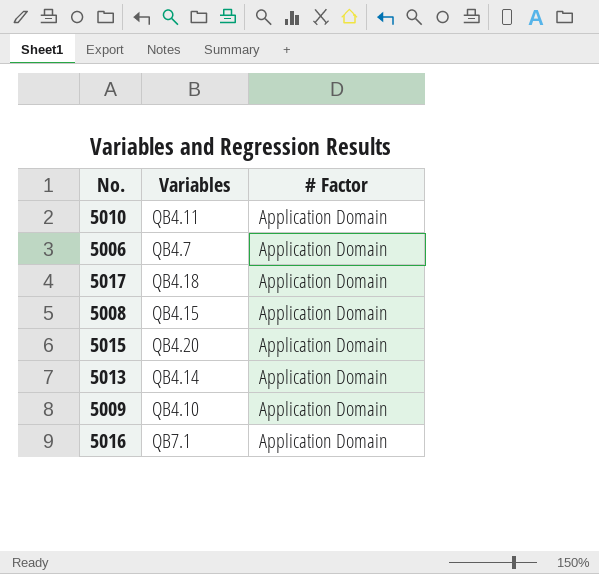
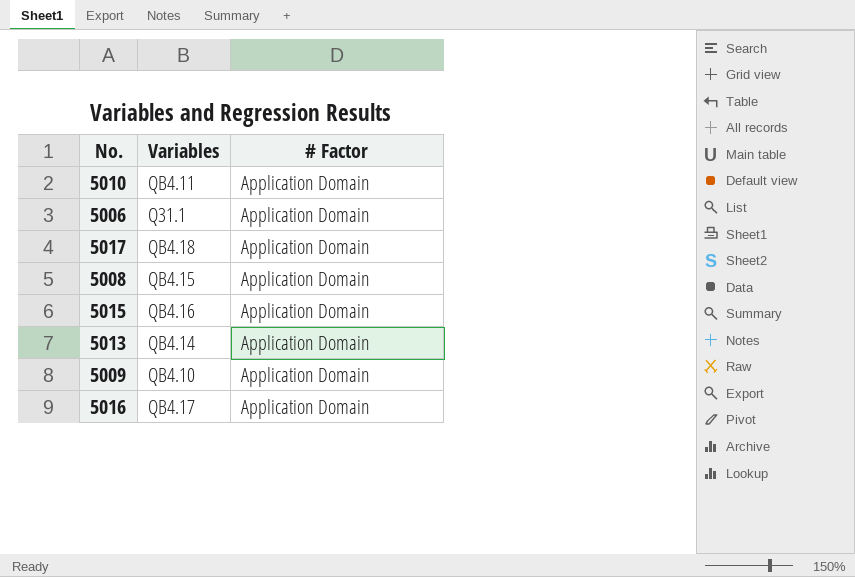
5006 | Variables: QB4.7 -> Q31.1
5015 | Variables: QB4.20 -> QB4.16
5016 | Variables: QB7.1 -> QB4.17

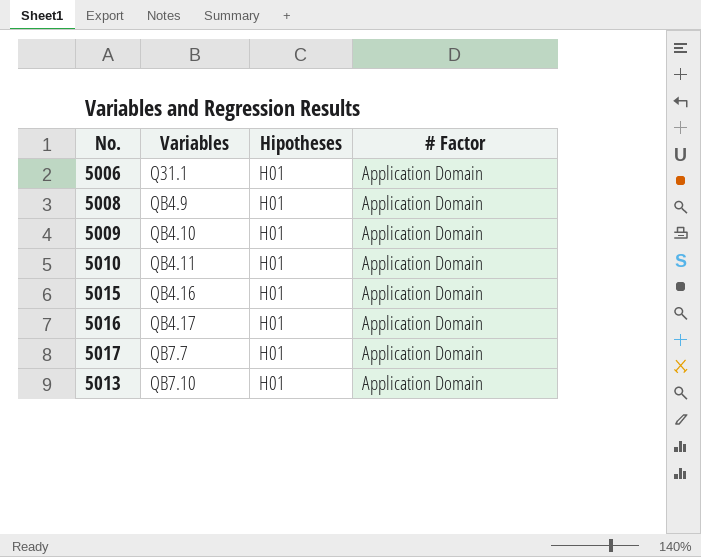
row order: none -> Variables ascending
column Hipotheses | position: none -> 3
5008 | Variables: QB4.15 -> QB4.9
5017 | Variables: QB4.18 -> QB7.7
5013 | Variables: QB4.14 -> QB7.10

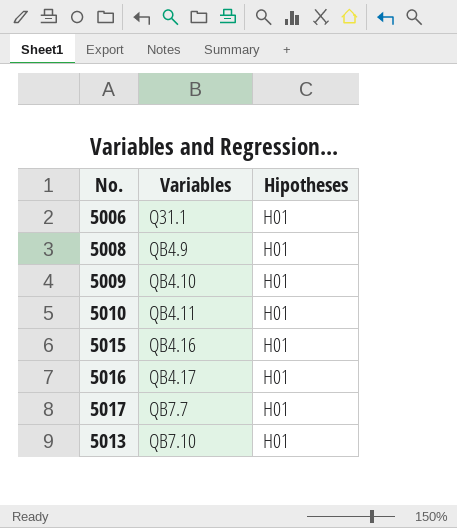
column # Factor | position: 4 -> none

